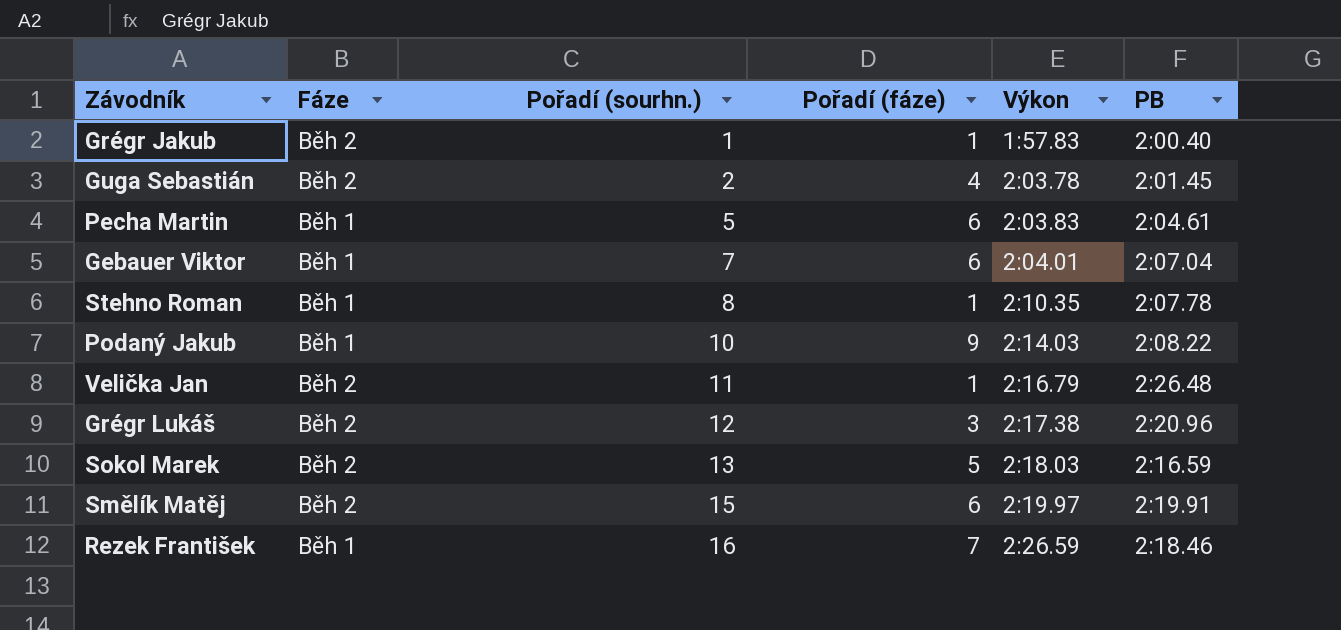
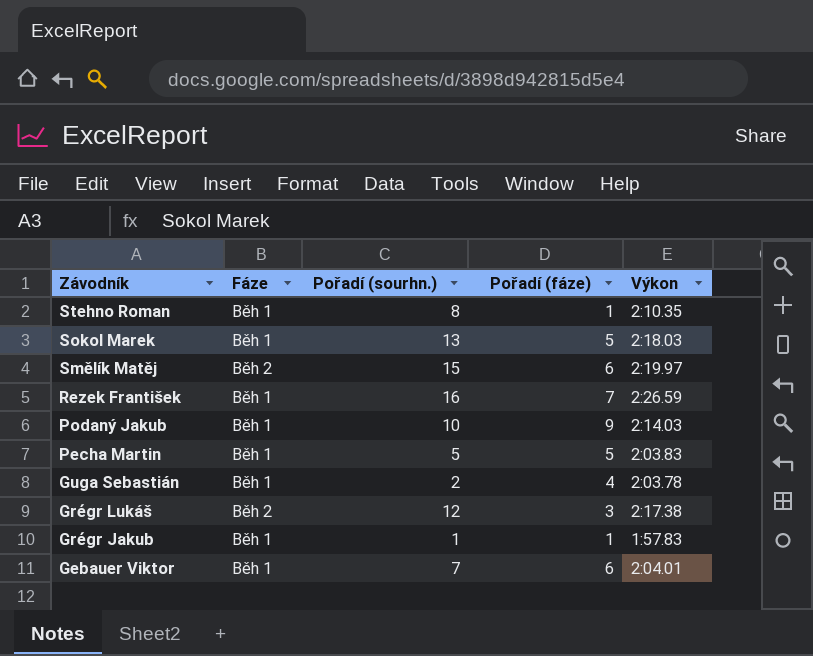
row order: Pořadí (sourhn.) ascending -> Závodník descending
column PB | position: 6 -> none
row Velička Jan: Běh 2 | 11 | 1 | 2:16.79 | 2:26.48 -> none
Sokol Marek | Fáze: Běh 2 -> Běh 1
Pecha Martin | Pořadí (fáze): 6 -> 5
Guga Sebastián | Fáze: Běh 2 -> Běh 1
Grégr Jakub | Fáze: Běh 2 -> Běh 1

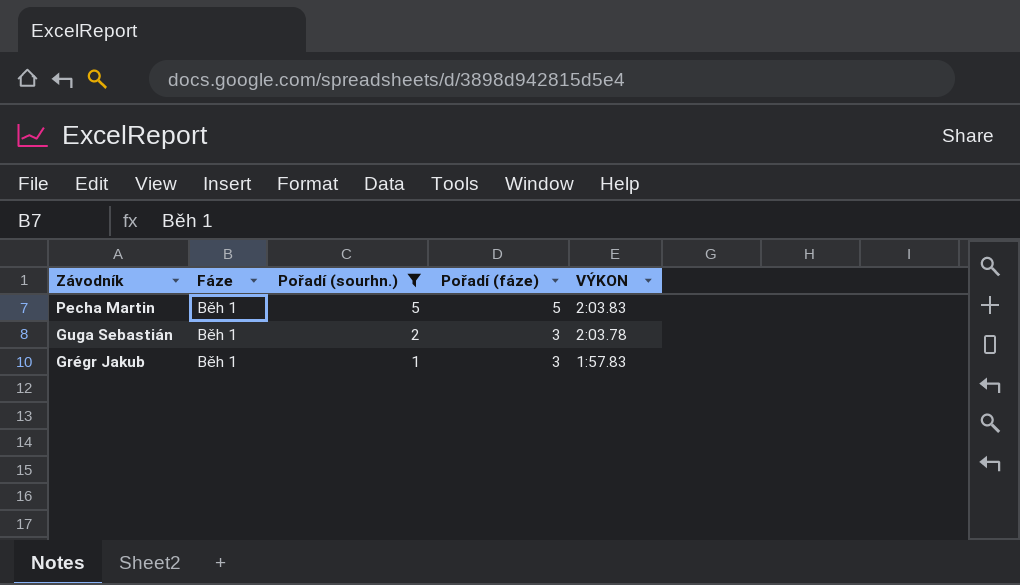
filter: none -> Pořadí (sourhn.) <= 5
column name: Výkon -> VÝKON
Guga Sebastián | Pořadí (fáze): 4 -> 3
Grégr Jakub | Pořadí (fáze): 1 -> 3

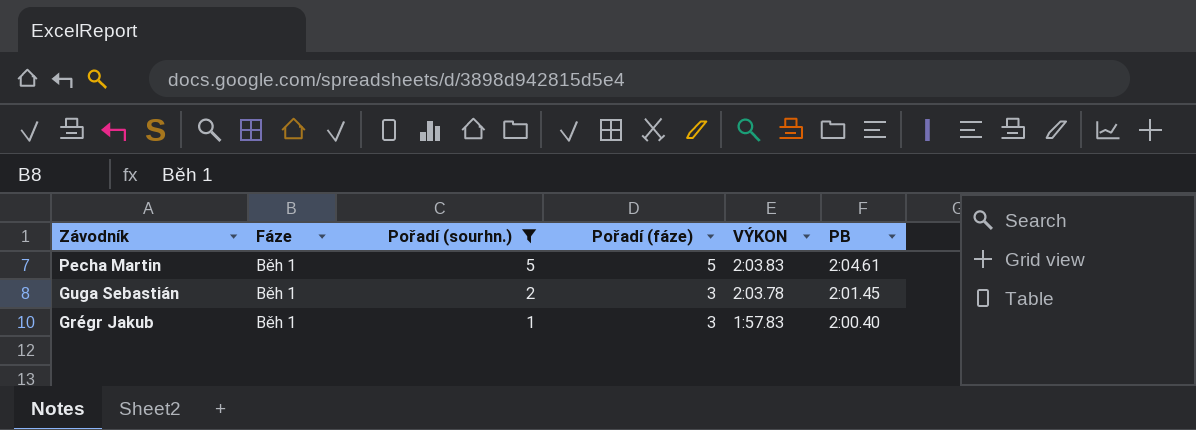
column PB | position: none -> 6

